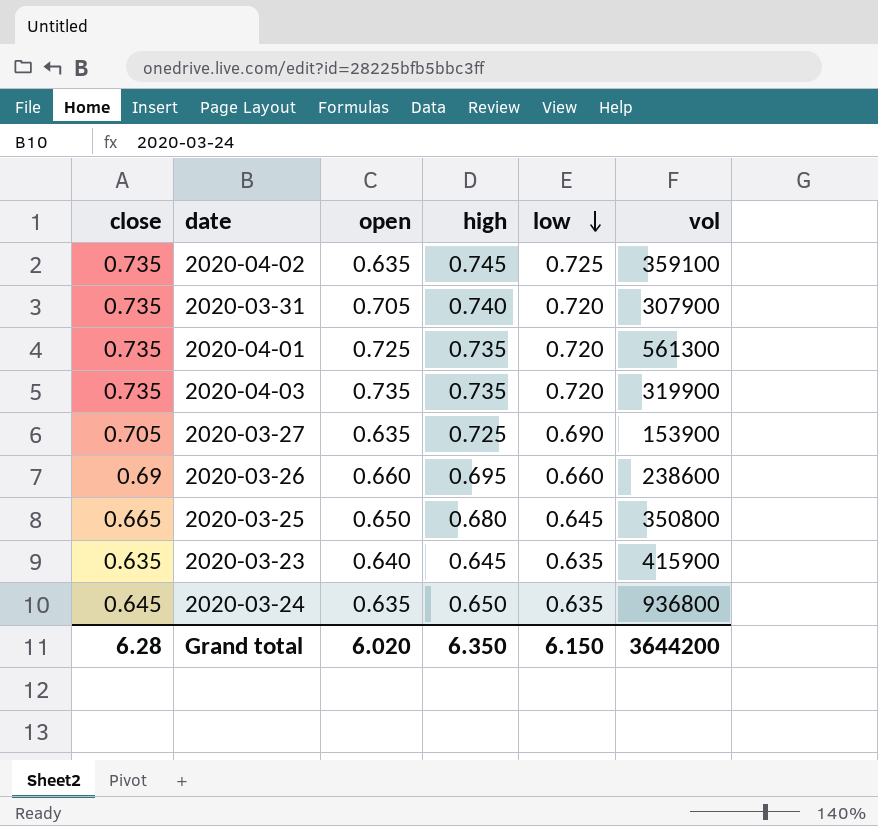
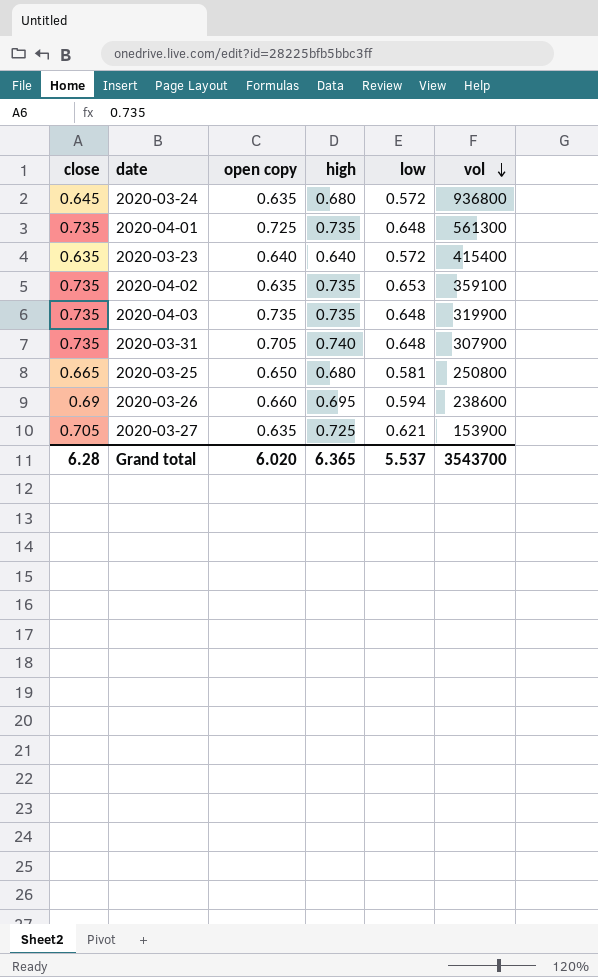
row order: low descending -> vol descending
column name: open -> open copy
2020-03-24 | high: 0.650 -> 0.680
2020-03-24 | low: 0.635 -> 0.572
2020-04-01 | low: 0.720 -> 0.648
2020-03-23 | high: 0.645 -> 0.640
2020-03-23 | low: 0.635 -> 0.572
2020-03-23 | vol: 415900 -> 415400
2020-04-02 | high: 0.745 -> 0.735
2020-04-02 | low: 0.725 -> 0.653
2020-04-03 | low: 0.720 -> 0.648
2020-03-31 | low: 0.720 -> 0.648
2020-03-25 | low: 0.645 -> 0.581
2020-03-25 | vol: 350800 -> 250800
2020-03-26 | low: 0.660 -> 0.594
2020-03-27 | low: 0.690 -> 0.621
Grand total | high: 6.350 -> 6.365
Grand total | low: 6.150 -> 5.537
Grand total | vol: 3644200 -> 3543700

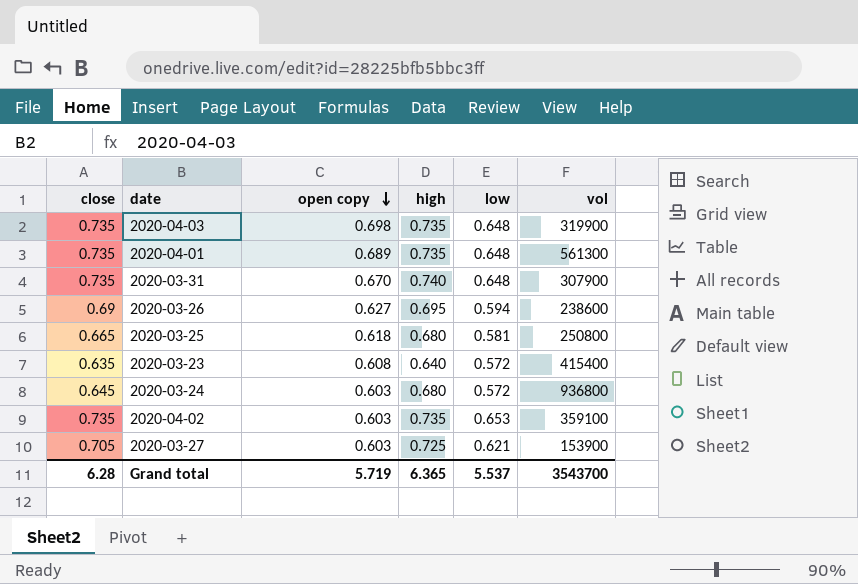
row order: vol descending -> open copy descending
2020-04-03 | open copy: 0.735 -> 0.698
2020-04-01 | open copy: 0.725 -> 0.689
2020-03-31 | open copy: 0.705 -> 0.670
2020-03-26 | open copy: 0.660 -> 0.627
2020-03-25 | open copy: 0.650 -> 0.618
2020-03-23 | open copy: 0.640 -> 0.608
2020-03-24 | open copy: 0.635 -> 0.603
2020-04-02 | open copy: 0.635 -> 0.603
2020-03-27 | open copy: 0.635 -> 0.603
Grand total | open copy: 6.020 -> 5.719

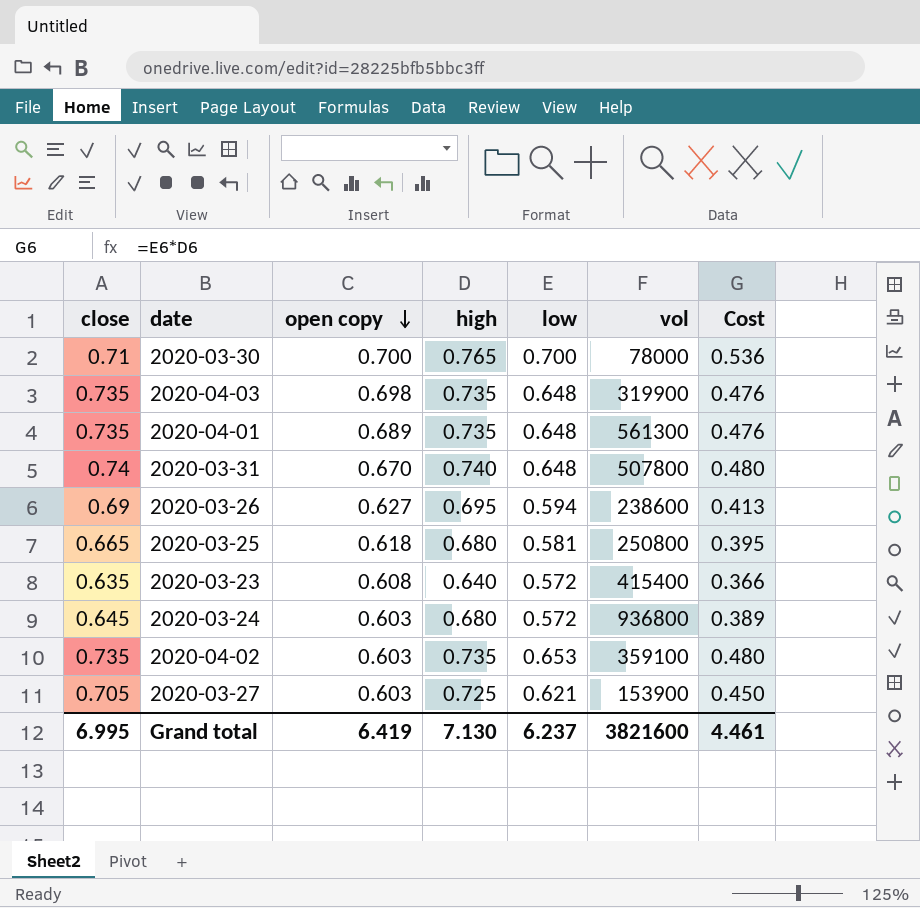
column Cost | formula: none -> [high] * [low]
row 2020-03-30: none -> 0.71 | 0.700 | 0.765 | 0.700 | 78000 | 0.536
2020-03-31 | close: 0.735 -> 0.74
2020-03-31 | vol: 307900 -> 507800
Grand total | close: 6.28 -> 6.995
Grand total | open copy: 5.719 -> 6.419
Grand total | high: 6.365 -> 7.130
Grand total | low: 5.537 -> 6.237
Grand total | vol: 3543700 -> 3821600

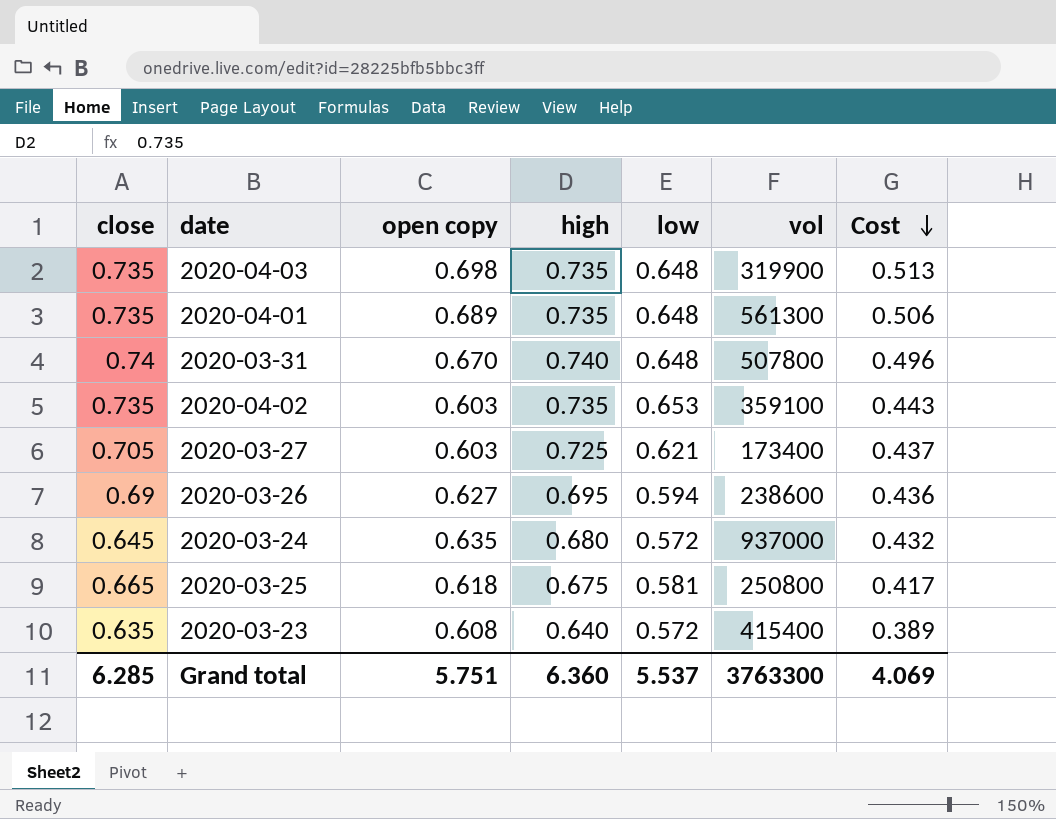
row order: open copy descending -> Cost descending
column Cost | formula: [high] * [low] -> [open copy] * [high]
row 2020-03-30: 0.71 | 0.700 | 0.765 | 0.700 | 78000 | 0.536 -> none
2020-03-27 | vol: 153900 -> 173400
2020-03-24 | open copy: 0.603 -> 0.635
2020-03-24 | vol: 936800 -> 937000
2020-03-25 | high: 0.680 -> 0.675
Grand total | close: 6.995 -> 6.285
Grand total | open copy: 6.419 -> 5.751
Grand total | high: 7.130 -> 6.360
Grand total | low: 6.237 -> 5.537
Grand total | vol: 3821600 -> 3763300
Grand total | Cost: 4.461 -> 4.069

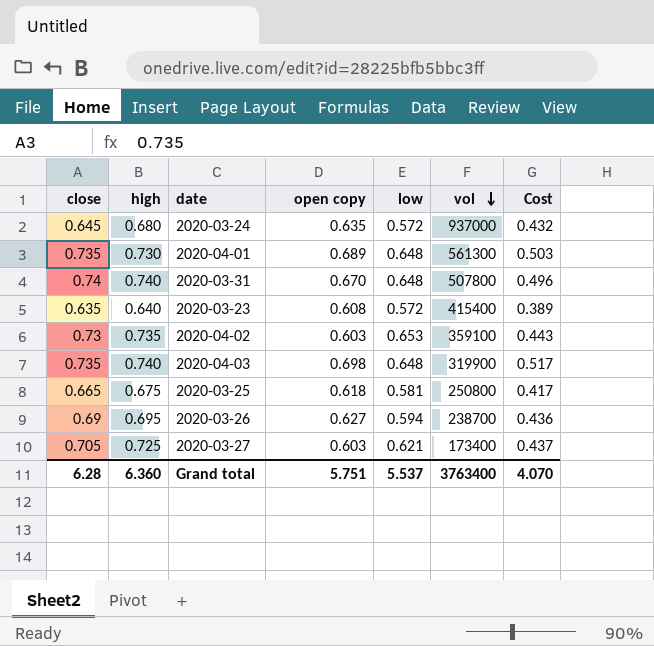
row order: Cost descending -> vol descending
column high | position: 4 -> 2
2020-04-01 | high: 0.735 -> 0.730
2020-04-01 | Cost: 0.506 -> 0.503
2020-04-02 | close: 0.735 -> 0.73
2020-04-03 | high: 0.735 -> 0.740
2020-04-03 | Cost: 0.513 -> 0.517
2020-03-26 | vol: 238600 -> 238700
Grand total | close: 6.285 -> 6.28
Grand total | vol: 3763300 -> 3763400
Grand total | Cost: 4.069 -> 4.070

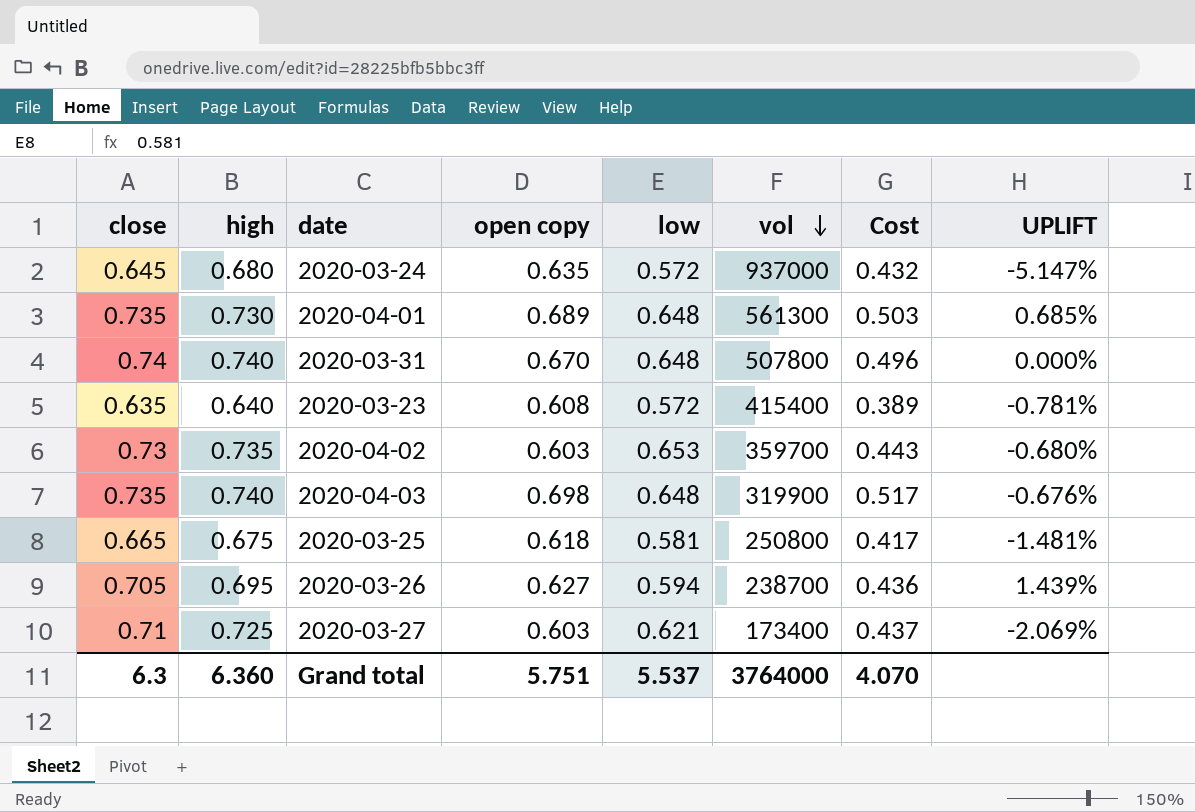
column UPLIFT | formula: none -> ([close] - [high]) / [high]
2020-04-02 | vol: 359100 -> 359700
2020-03-26 | close: 0.69 -> 0.705
2020-03-27 | close: 0.705 -> 0.71
Grand total | close: 6.28 -> 6.3
Grand total | vol: 3763400 -> 3764000

